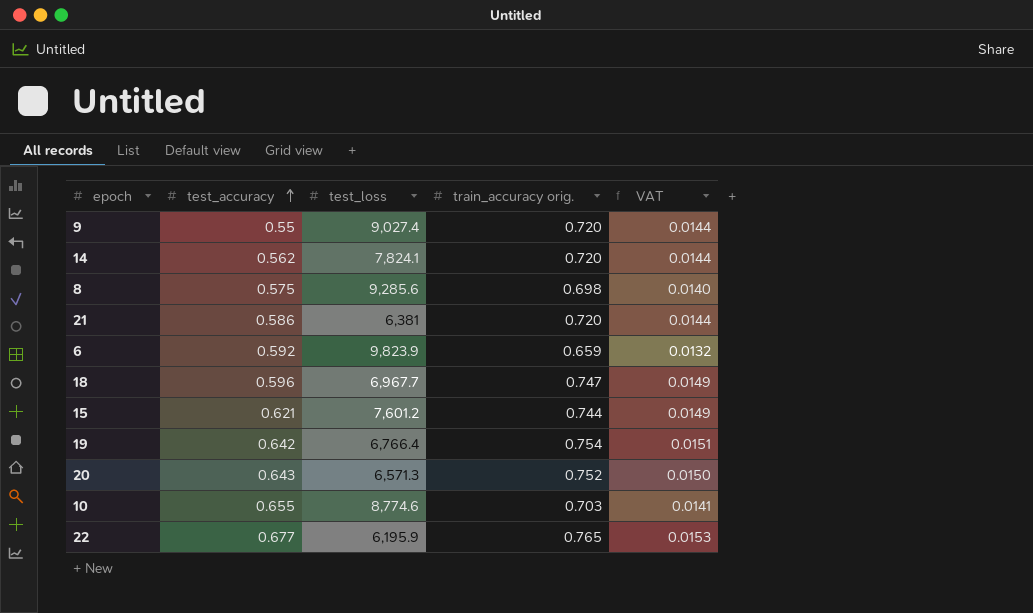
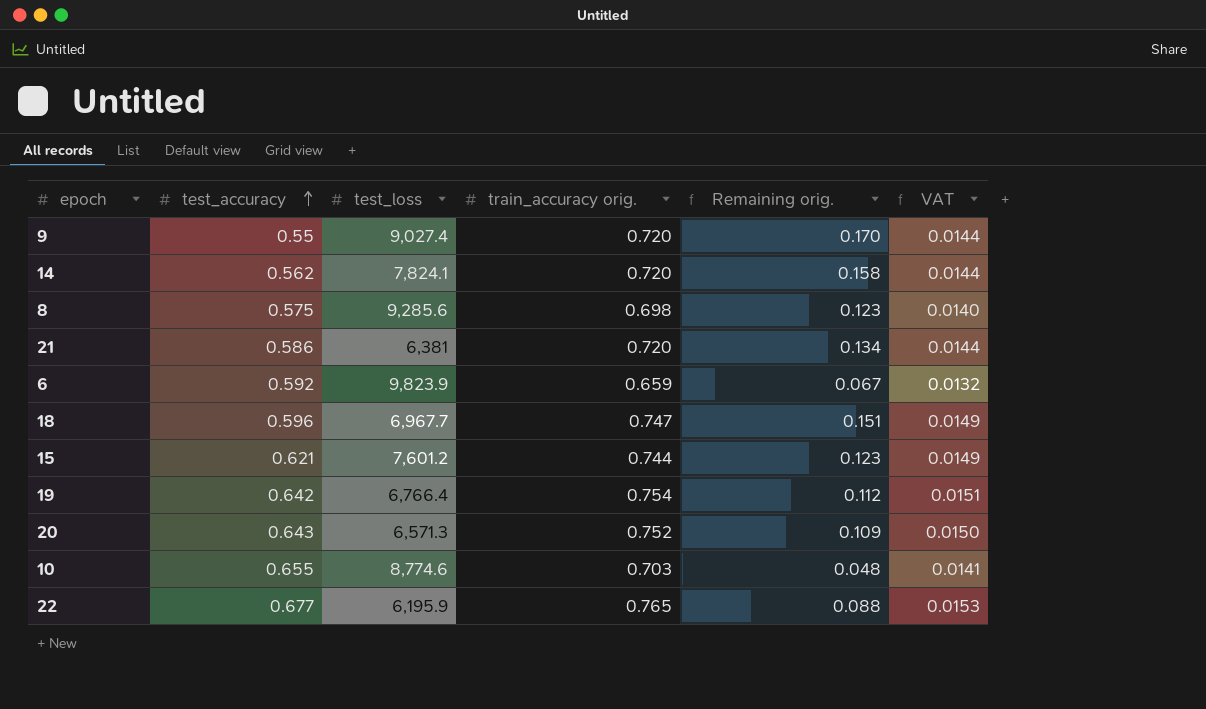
column Remaining orig. | formula: none -> [train_accuracy orig.] - [test_accuracy]

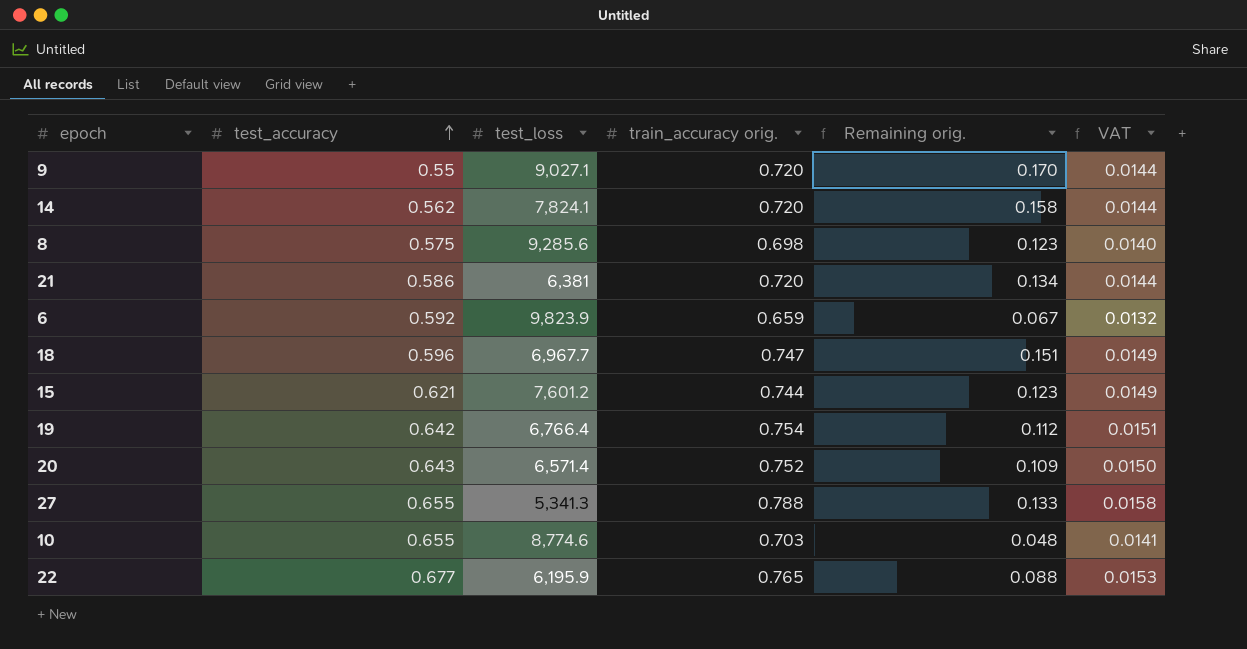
9 | test_loss: 9,027.4 -> 9,027.1
20 | test_loss: 6,571.3 -> 6,571.4
row 27: none -> 0.655 | 5,341.3 | 0.788 | 0.133 | 0.0158

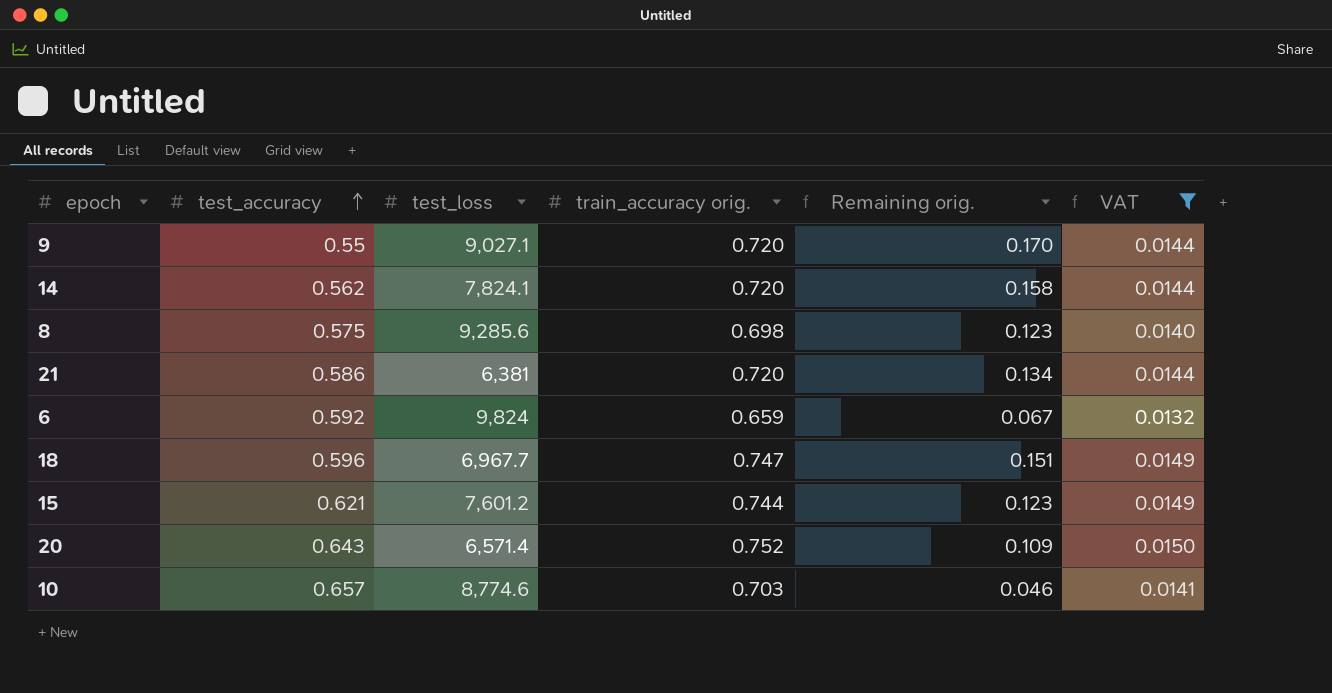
filter: none -> VAT <= 0.0150
6 | test_loss: 9,823.9 -> 9,824
10 | test_accuracy: 0.655 -> 0.657
10 | Remaining orig.: 0.048 -> 0.046

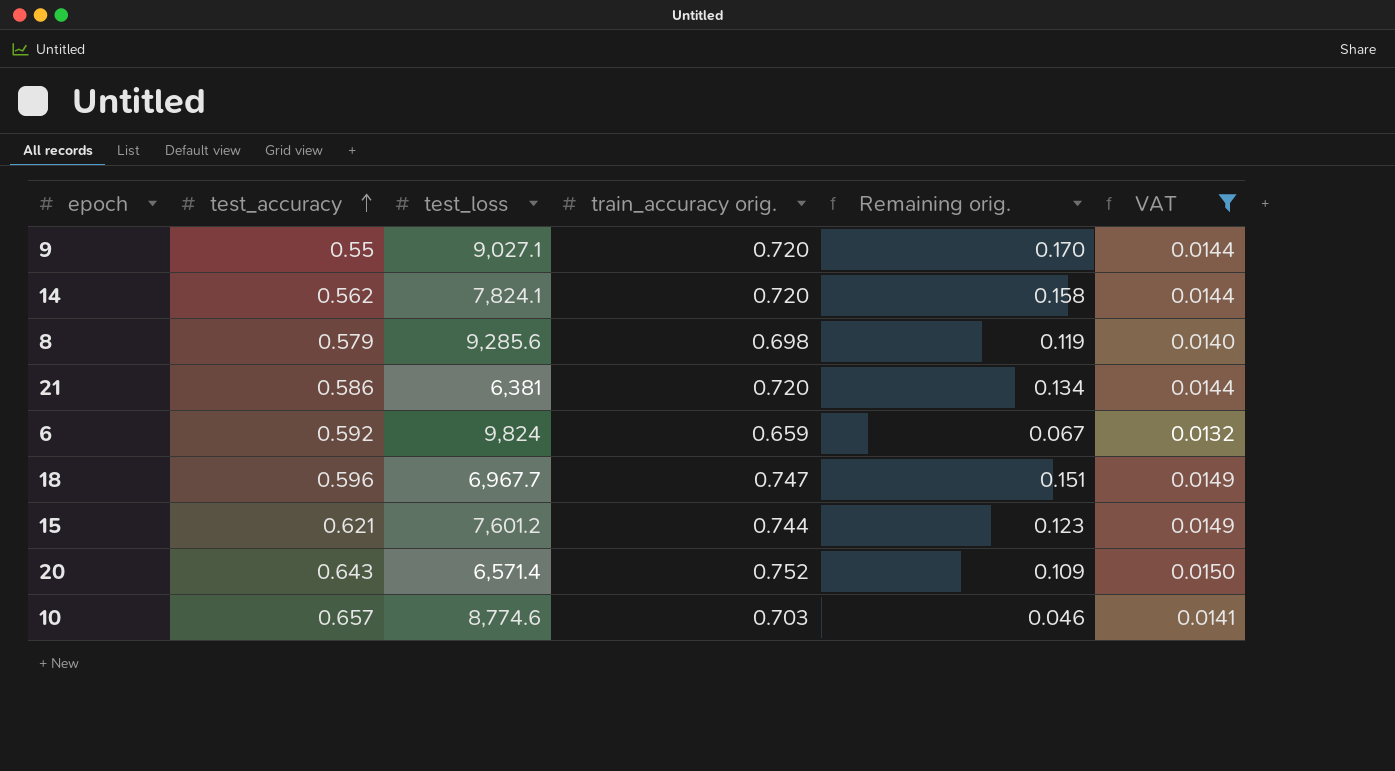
8 | test_accuracy: 0.575 -> 0.579
8 | Remaining orig.: 0.123 -> 0.119

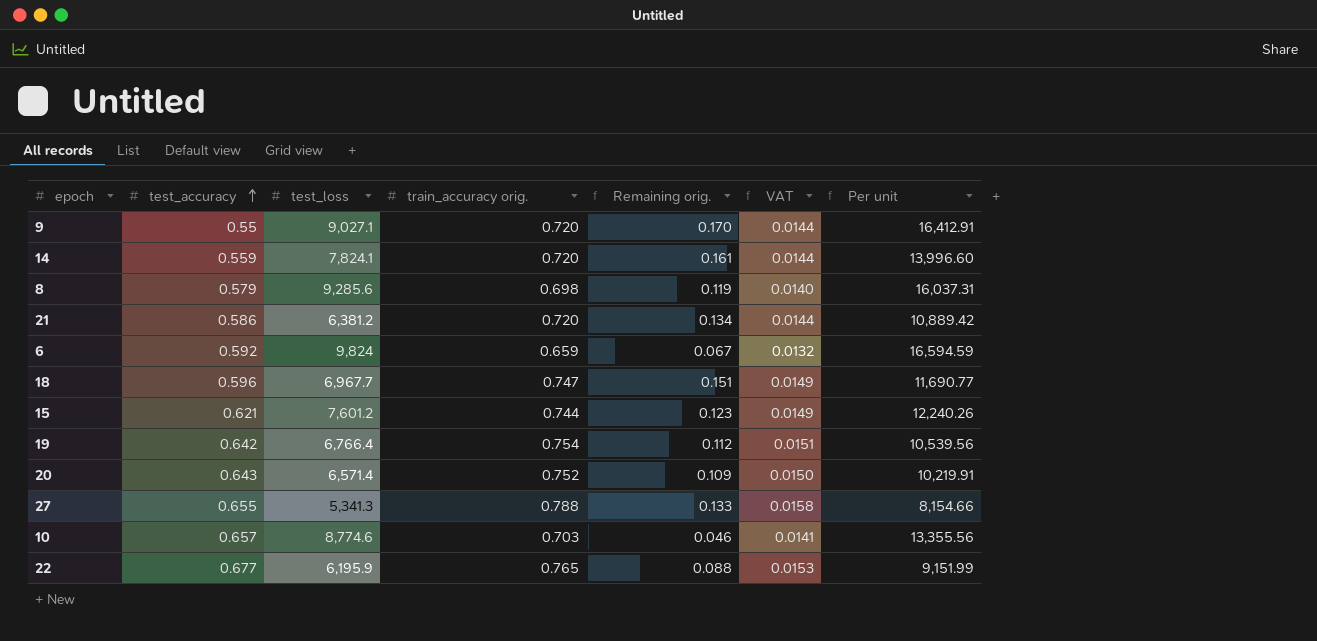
filter: VAT <= 0.0150 -> none
column Per unit | formula: none -> [test_loss] / [test_accuracy]
14 | test_accuracy: 0.562 -> 0.559
14 | Remaining orig.: 0.158 -> 0.161
21 | test_loss: 6,381 -> 6,381.2

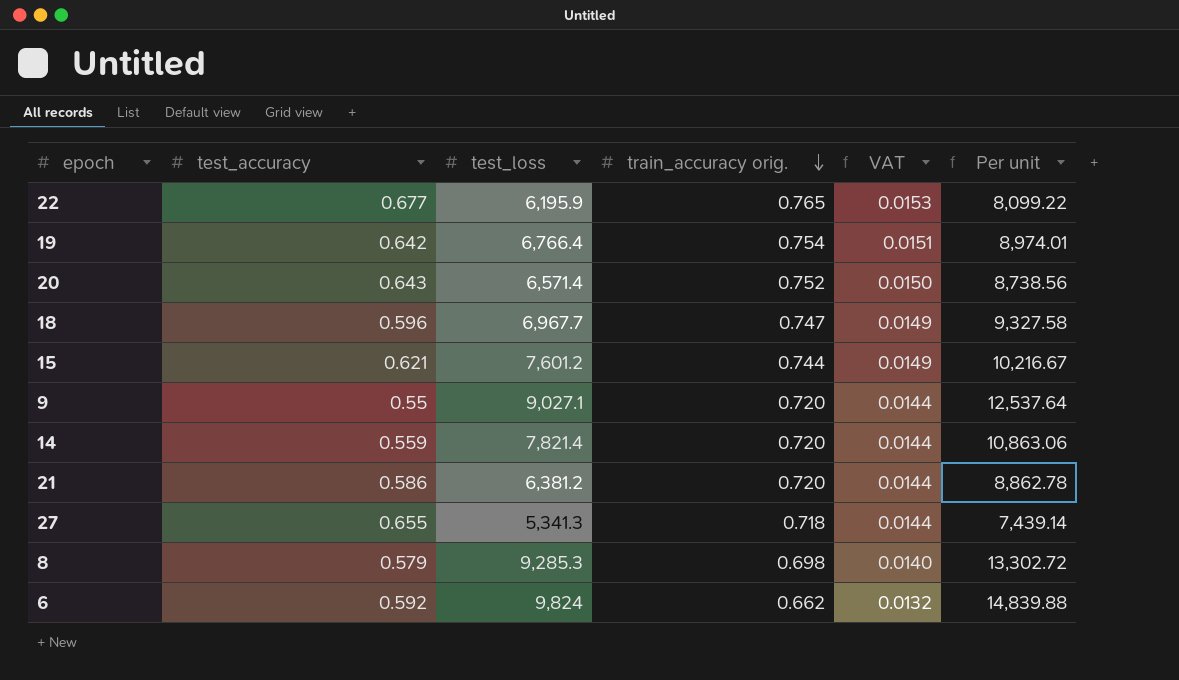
row order: test_accuracy ascending -> train_accuracy orig. descending
column Remaining orig. | formula: [train_accuracy orig.] - [test_accuracy] -> none
column Per unit | formula: [test_loss] / [test_accuracy] -> [test_loss] / [train_accuracy orig.]
row 10: 0.657 | 8,774.6 | 0.703 | 0.046 | 0.0141 | 13,355.56 -> none
14 | test_loss: 7,824.1 -> 7,821.4
27 | train_accuracy orig.: 0.788 -> 0.718
27 | VAT: 0.0158 -> 0.0144
8 | test_loss: 9,285.6 -> 9,285.3
6 | train_accuracy orig.: 0.659 -> 0.662

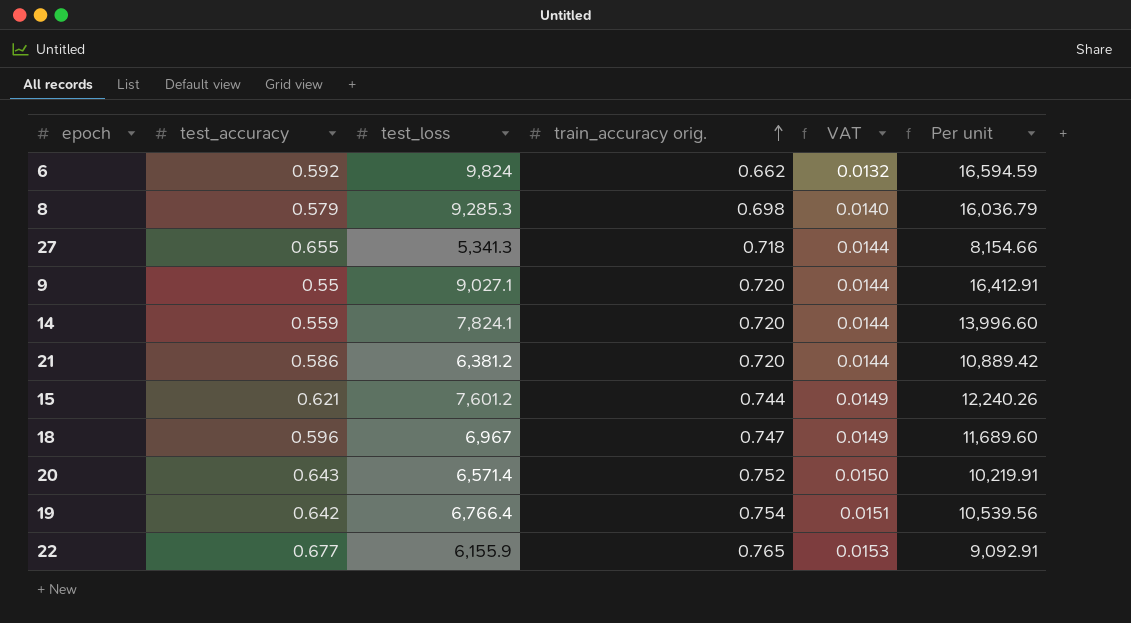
row order: train_accuracy orig. descending -> train_accuracy orig. ascending
column Per unit | formula: [test_loss] / [train_accuracy orig.] -> [test_loss] / [test_accuracy]
14 | test_loss: 7,821.4 -> 7,824.1
18 | test_loss: 6,967.7 -> 6,967
22 | test_loss: 6,195.9 -> 6,155.9

